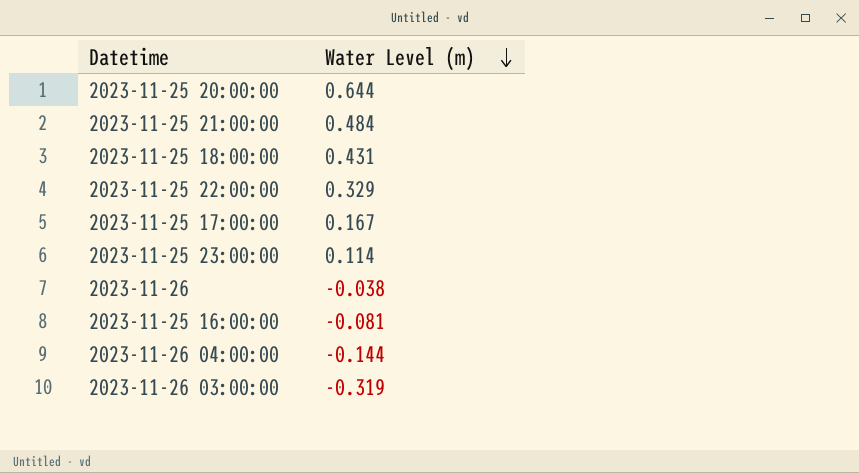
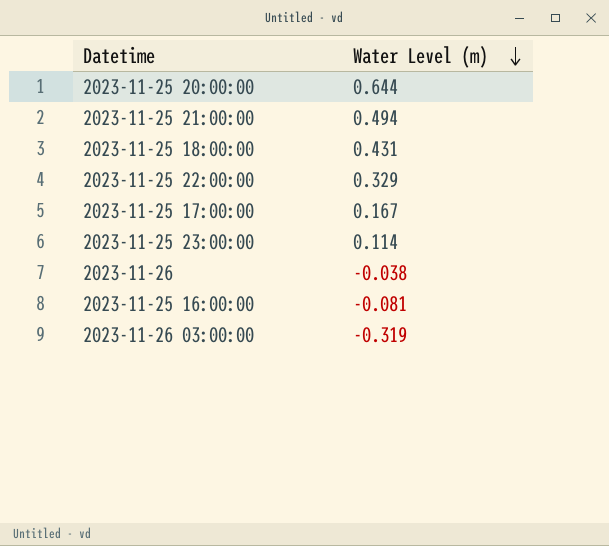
row 2023-11-26 04:00:00: -0.144 -> none
2023-11-25 21:00:00 | Water Level (m): 0.484 -> 0.494

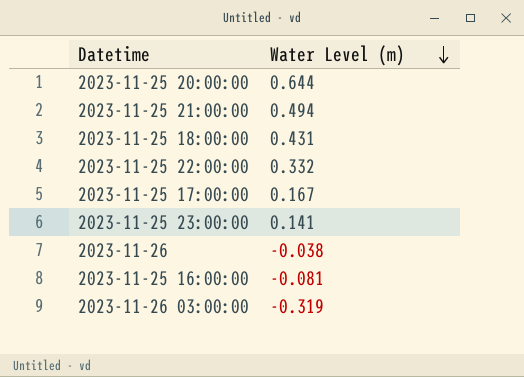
2023-11-25 22:00:00 | Water Level (m): 0.329 -> 0.332
2023-11-25 23:00:00 | Water Level (m): 0.114 -> 0.141

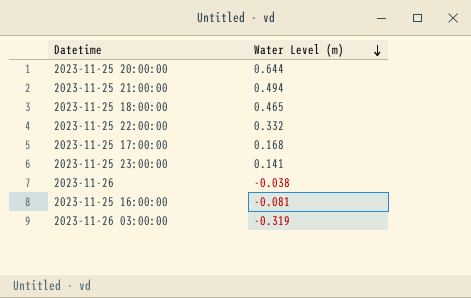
2023-11-25 18:00:00 | Water Level (m): 0.431 -> 0.465
2023-11-25 17:00:00 | Water Level (m): 0.167 -> 0.168

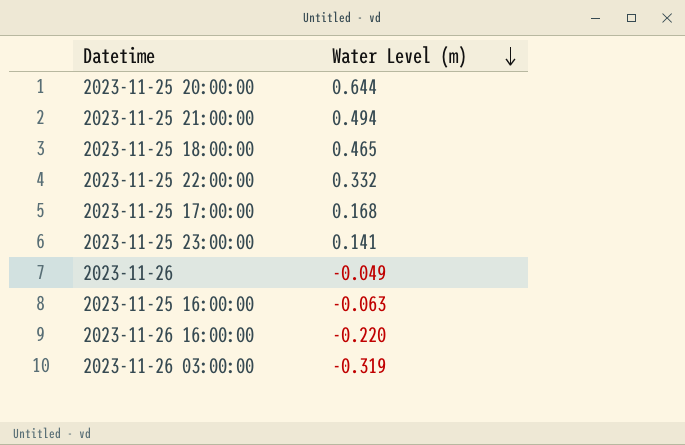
2023-11-26 | Water Level (m): -0.038 -> -0.049
2023-11-25 16:00:00 | Water Level (m): -0.081 -> -0.063
row 2023-11-26 16:00:00: none -> -0.220

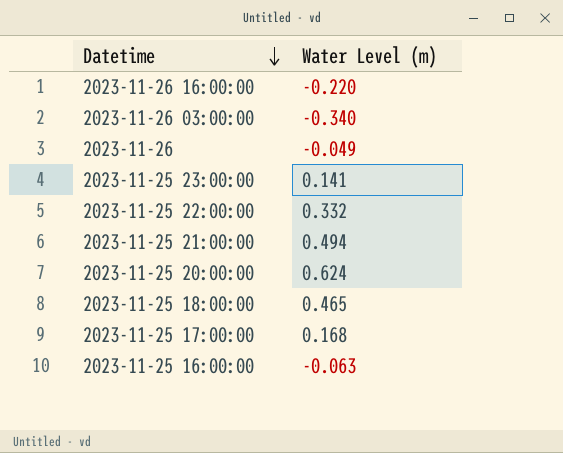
row order: Water Level (m) descending -> Datetime descending
2023-11-26 03:00:00 | Water Level (m): -0.319 -> -0.340
2023-11-25 20:00:00 | Water Level (m): 0.644 -> 0.624

